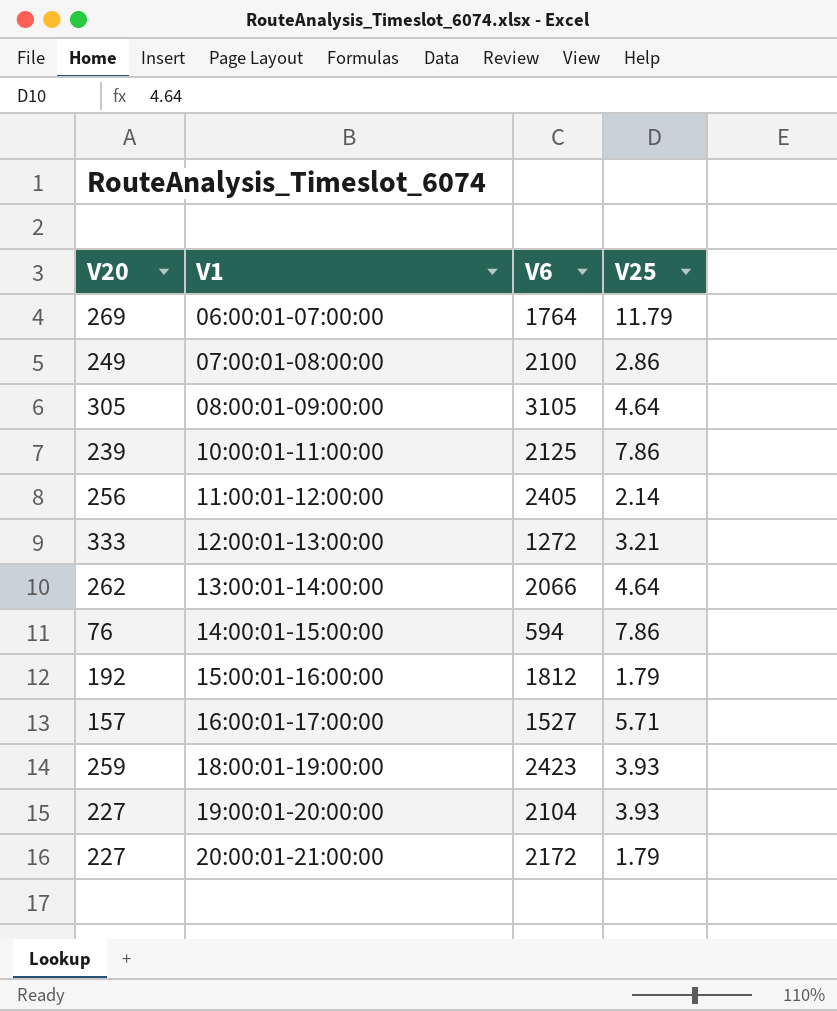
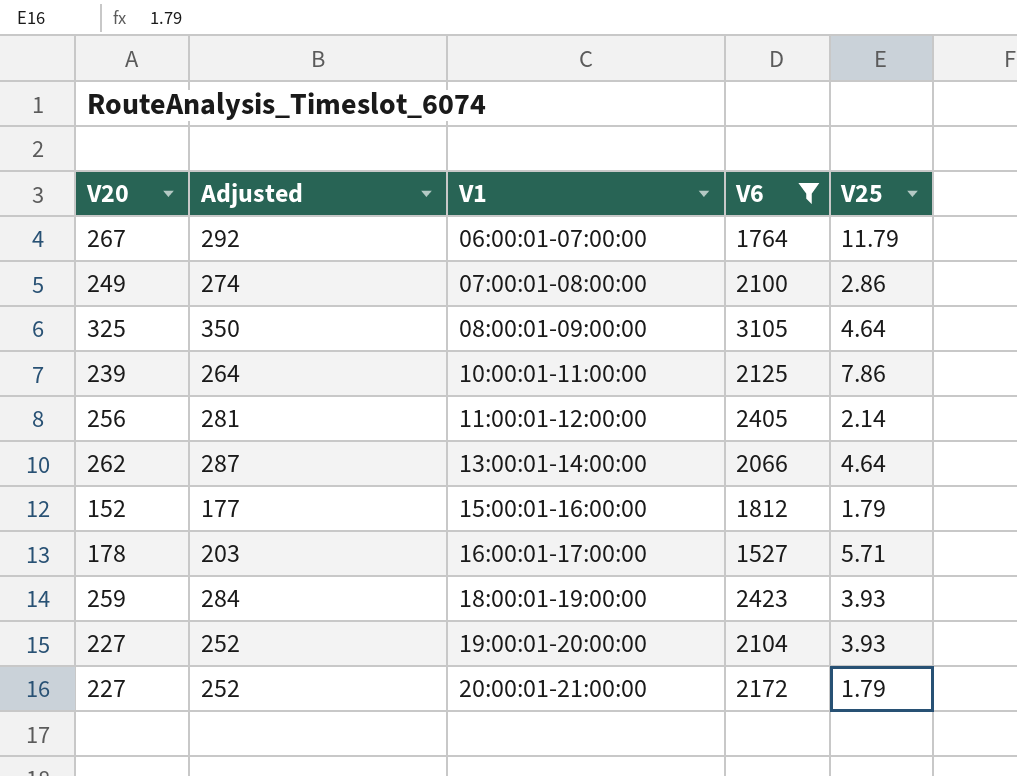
filter: none -> V6 >= 1527
column Adjusted | formula: none -> [V20] + 25
06:00:01-07:00:00 | V20: 269 -> 267
08:00:01-09:00:00 | V20: 305 -> 325
15:00:01-16:00:00 | V20: 192 -> 152
16:00:01-17:00:00 | V20: 157 -> 178

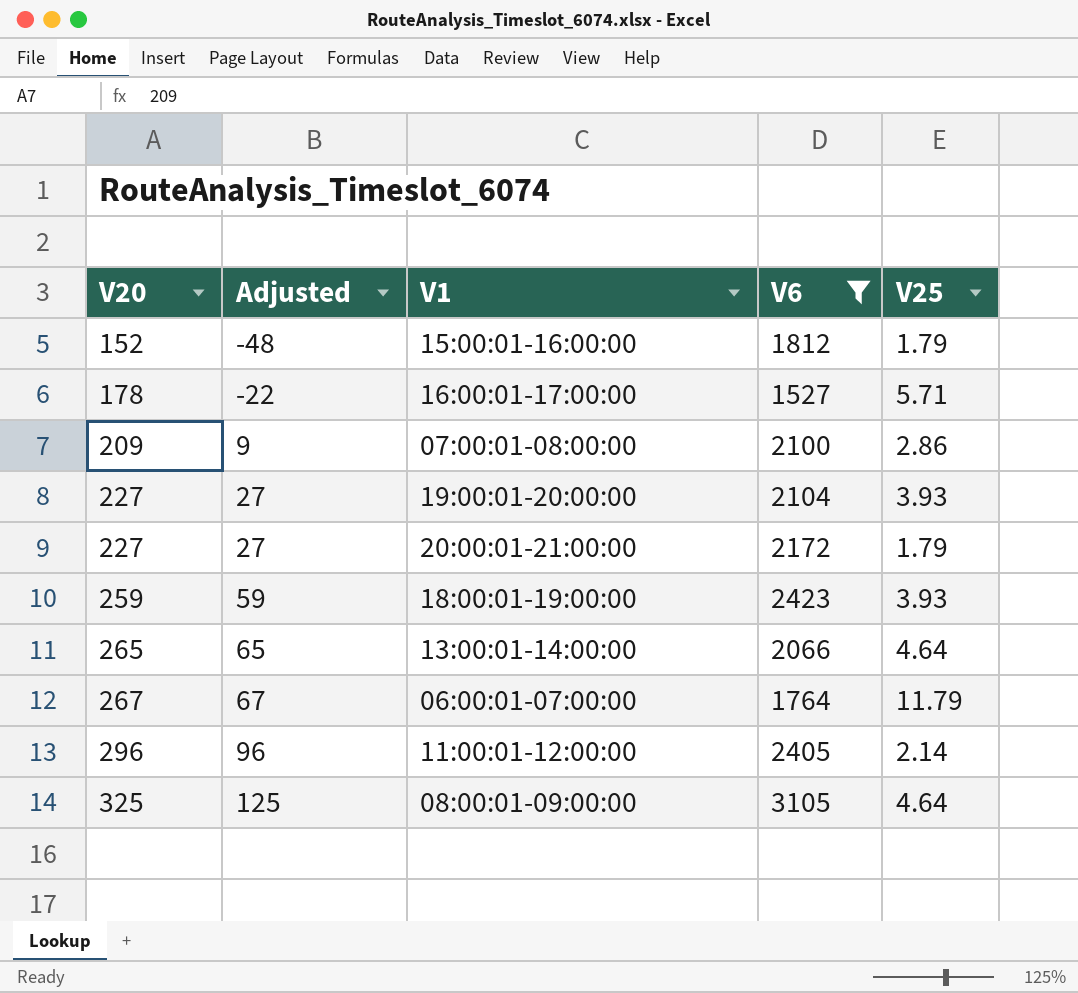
row order: V1 ascending -> V20 ascending
column Adjusted | formula: [V20] + 25 -> [V20] - 200
row 10:00:01-11:00:00: 239 | 264 | 2125 | 7.86 -> none
07:00:01-08:00:00 | V20: 249 -> 209
13:00:01-14:00:00 | V20: 262 -> 265
11:00:01-12:00:00 | V20: 256 -> 296

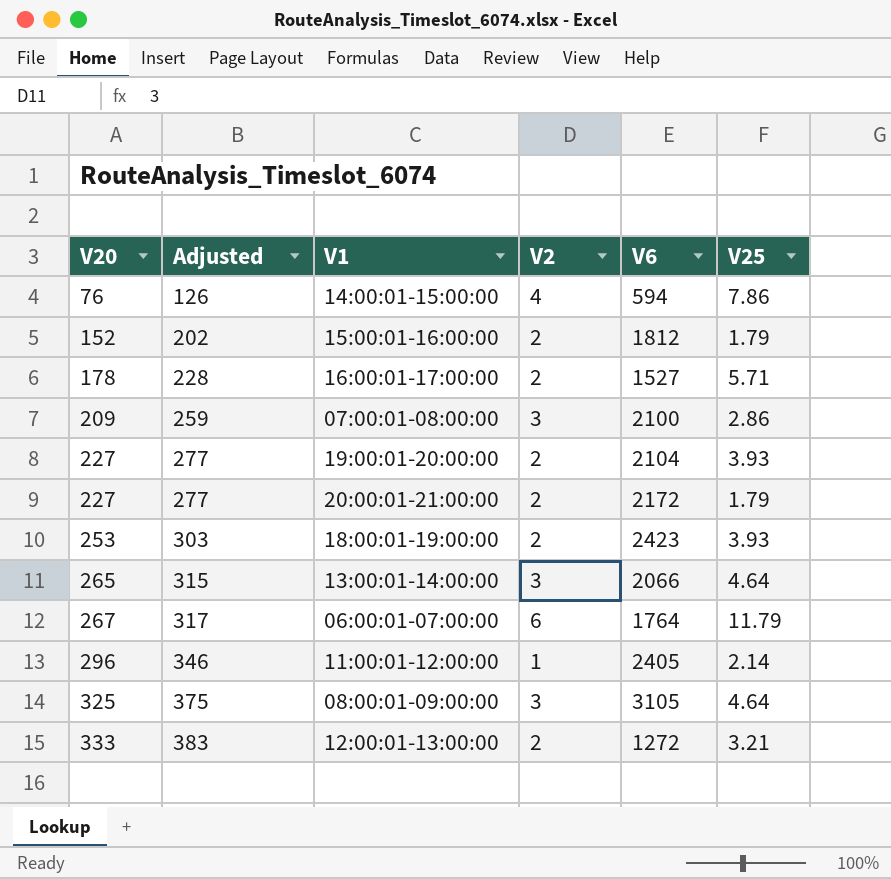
filter: V6 >= 1527 -> none
column Adjusted | formula: [V20] - 200 -> [V20] + 50
column V2 | position: none -> 4
18:00:01-19:00:00 | V20: 259 -> 253

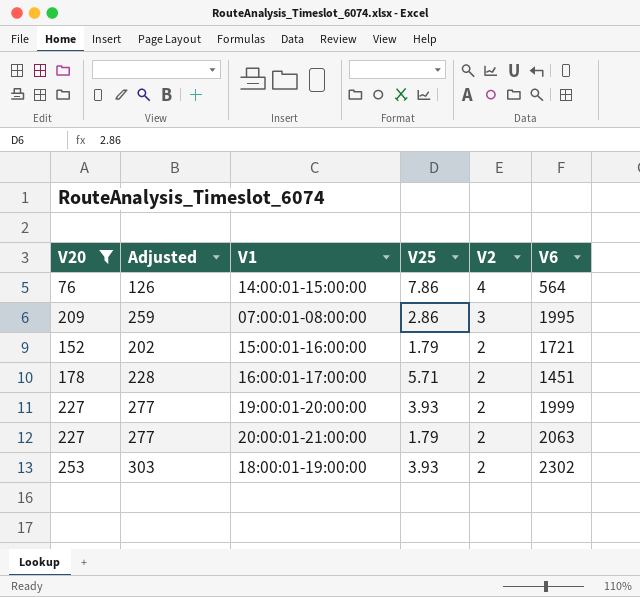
filter: none -> V20 <= 253
row order: V20 ascending -> V2 descending
column V25 | position: 6 -> 4
14:00:01-15:00:00 | V6: 594 -> 564
07:00:01-08:00:00 | V6: 2100 -> 1995
15:00:01-16:00:00 | V6: 1812 -> 1721
16:00:01-17:00:00 | V6: 1527 -> 1451
19:00:01-20:00:00 | V6: 2104 -> 1999
20:00:01-21:00:00 | V6: 2172 -> 2063
18:00:01-19:00:00 | V6: 2423 -> 2302

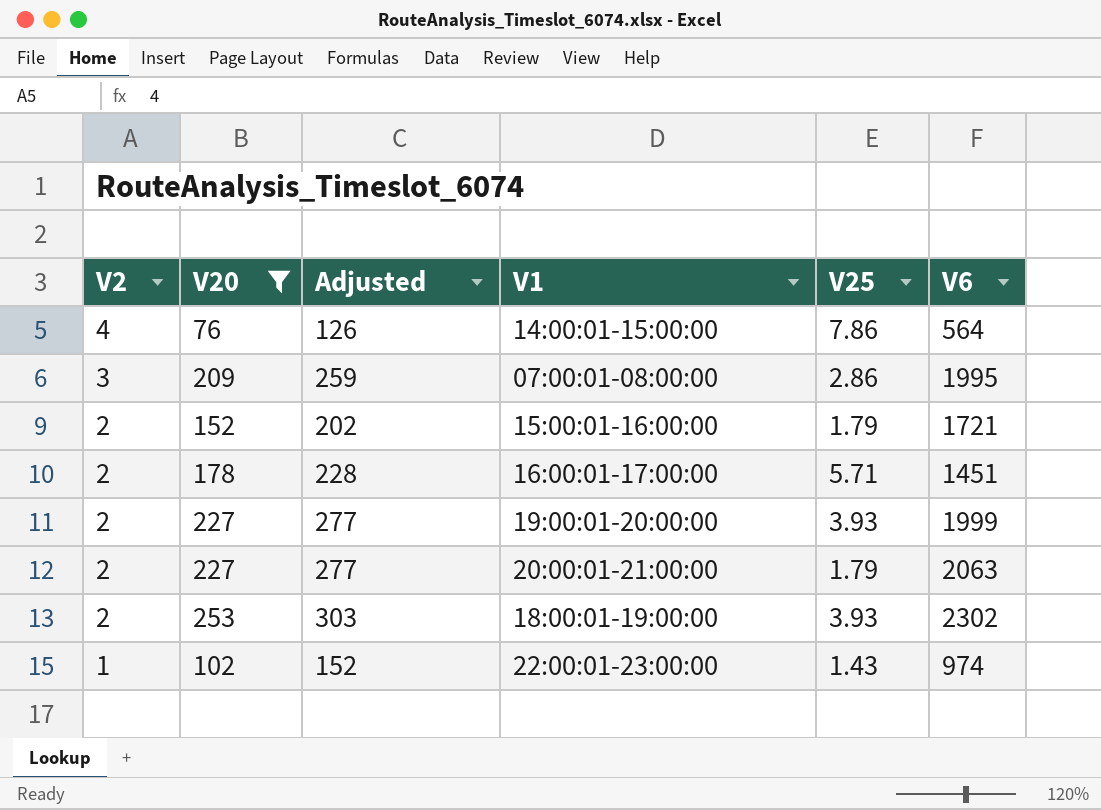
column V2 | position: 5 -> 1
row 22:00:01-23:00:00: none -> 1 | 102 | 152 | 1.43 | 974

